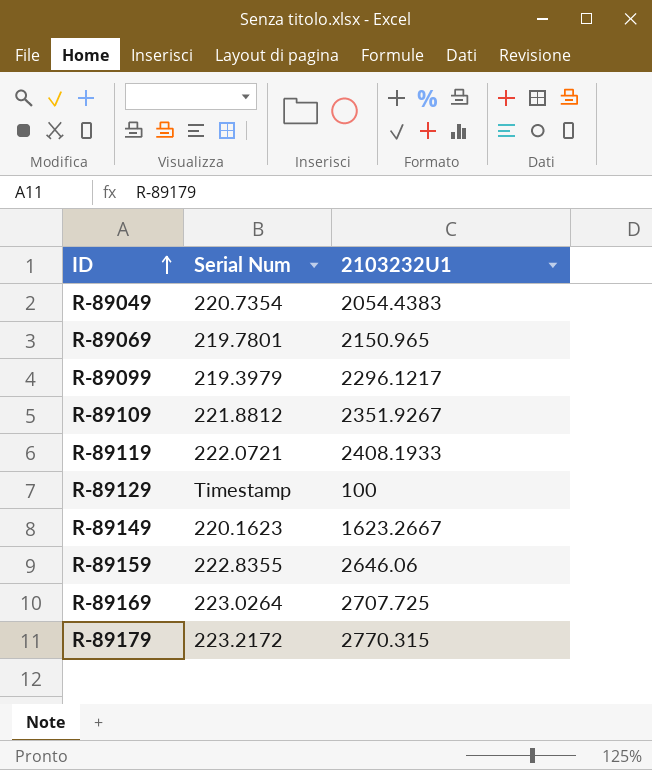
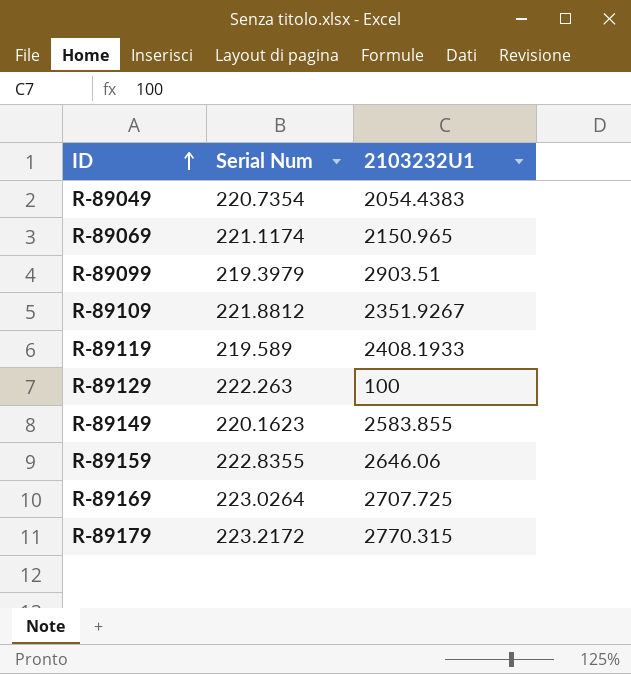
R-89069 | Serial Num: 219.7801 -> 221.1174
R-89099 | 2103232U1: 2296.1217 -> 2903.51
R-89119 | Serial Num: 222.0721 -> 219.589
R-89129 | Serial Num: Timestamp -> 222.263
R-89149 | 2103232U1: 1623.2667 -> 2583.855

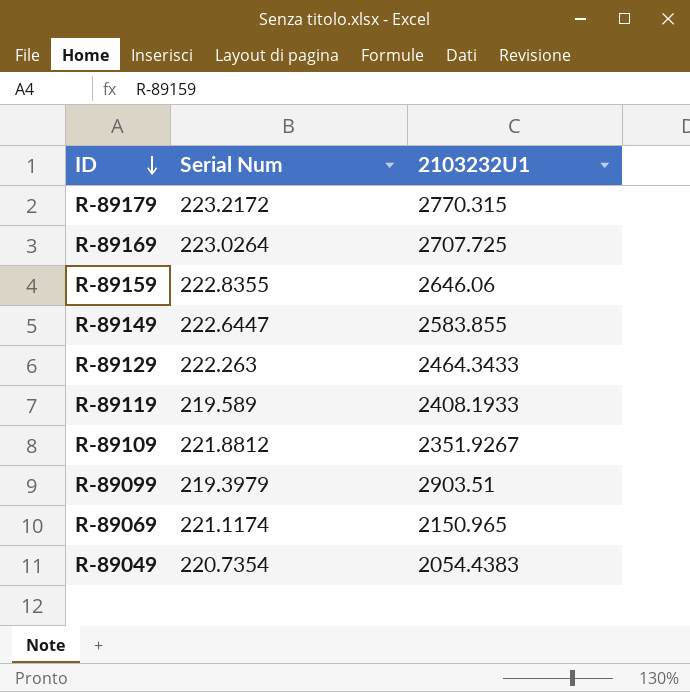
row order: ID ascending -> ID descending
R-89149 | Serial Num: 220.1623 -> 222.6447
R-89129 | 2103232U1: 100 -> 2464.3433

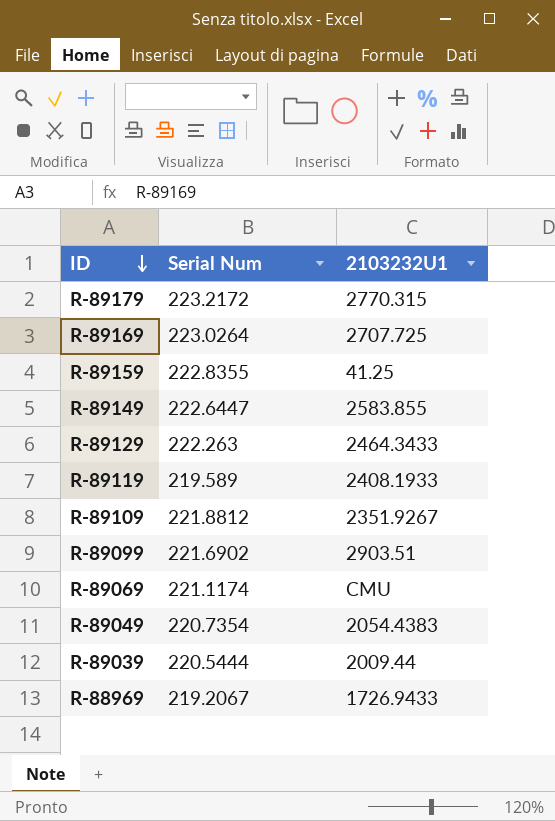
R-89159 | 2103232U1: 2646.06 -> 41.25
R-89099 | Serial Num: 219.3979 -> 221.6902
R-89069 | 2103232U1: 2150.965 -> CMU
row R-89039: none -> 220.5444 | 2009.44
row R-88969: none -> 219.2067 | 1726.9433

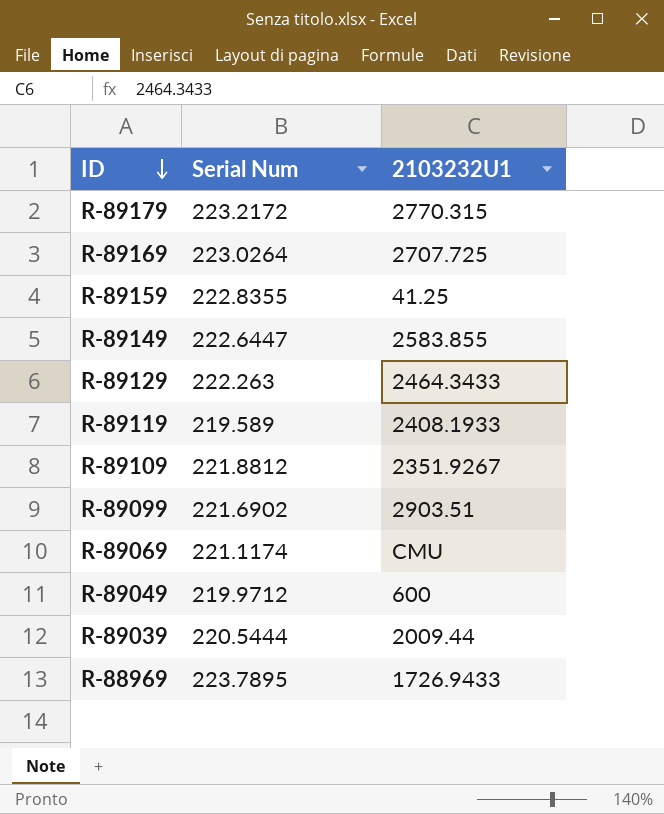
R-89049 | Serial Num: 220.7354 -> 219.9712
R-89049 | 2103232U1: 2054.4383 -> 600
R-88969 | Serial Num: 219.2067 -> 223.7895

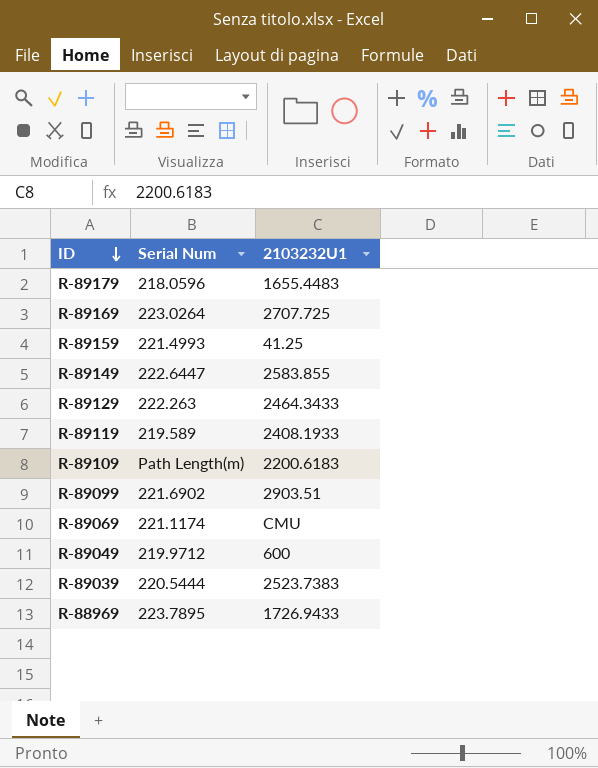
R-89179 | Serial Num: 223.2172 -> 218.0596
R-89179 | 2103232U1: 2770.315 -> 1655.4483
R-89159 | Serial Num: 222.8355 -> 221.4993
R-89109 | Serial Num: 221.8812 -> Path Length(m)
R-89109 | 2103232U1: 2351.9267 -> 2200.6183
R-89039 | 2103232U1: 2009.44 -> 2523.7383

